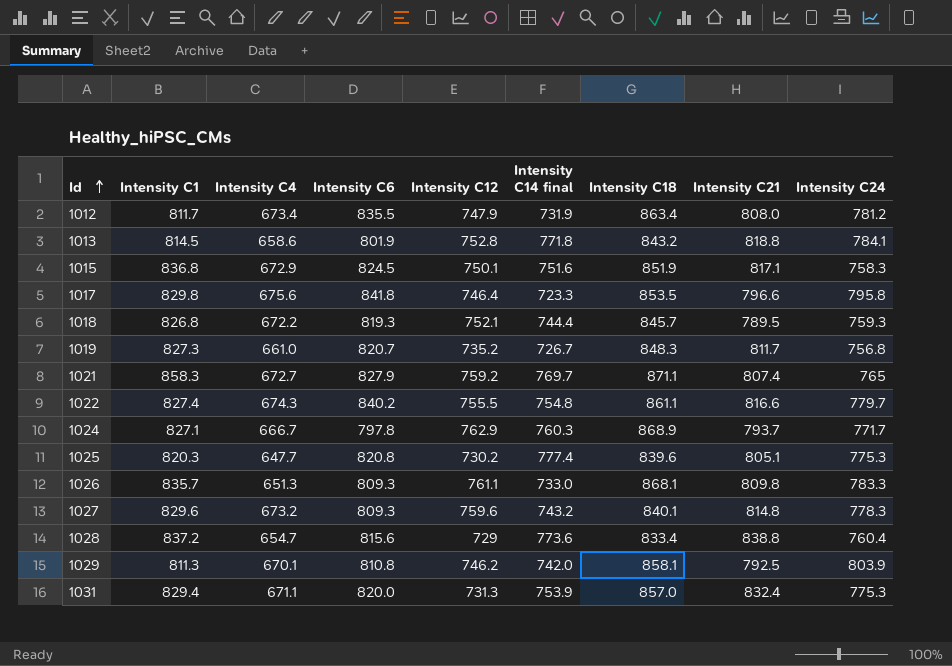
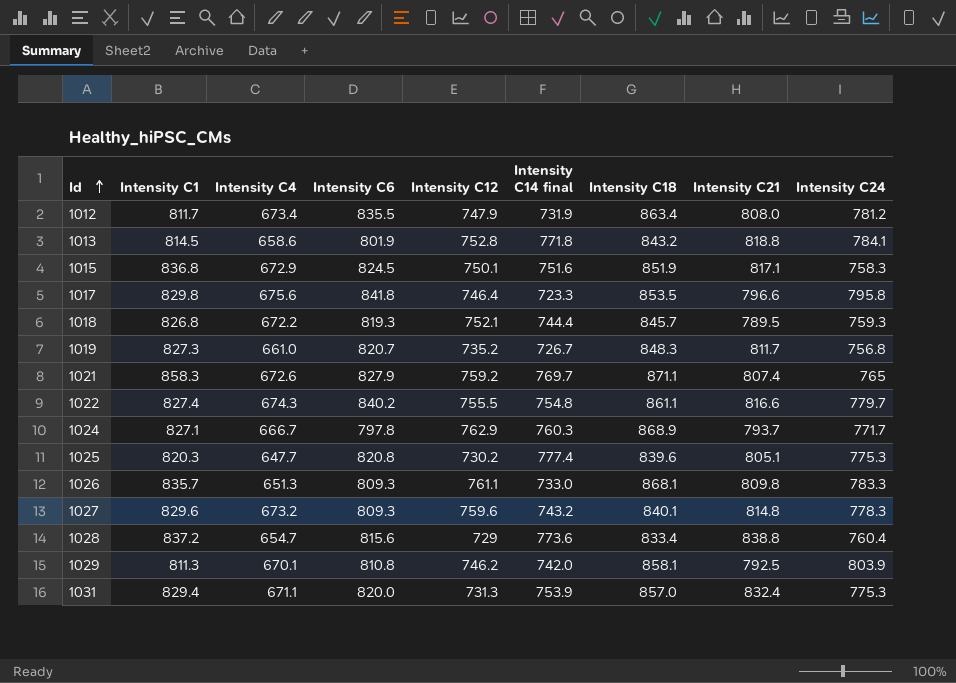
1021 | Intensity C4: 672.7 -> 672.6

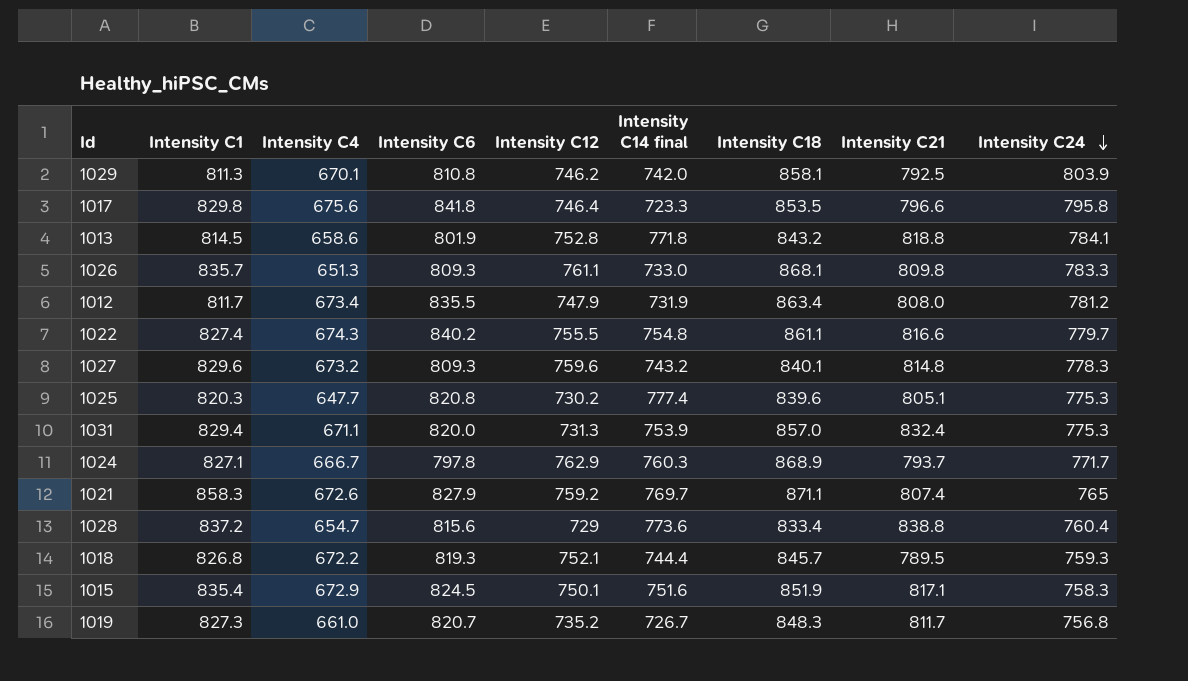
row order: Id ascending -> Intensity C24 descending
1015 | Intensity C1: 836.8 -> 835.4

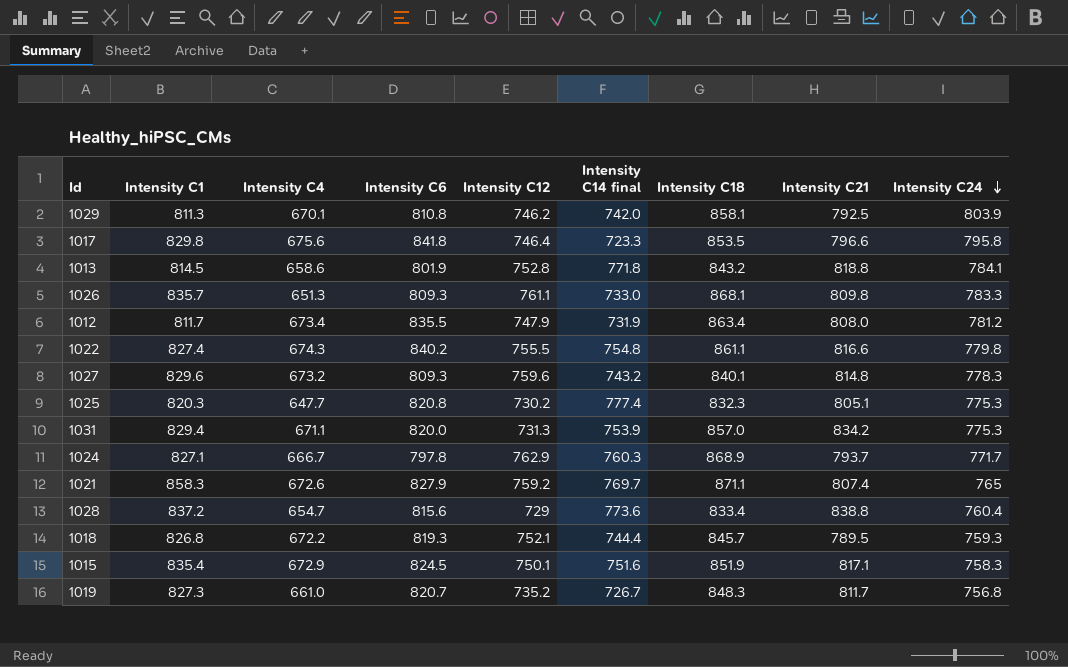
1022 | Intensity C24: 779.7 -> 779.8
1025 | Intensity C18: 839.6 -> 832.3
1031 | Intensity C21: 832.4 -> 834.2

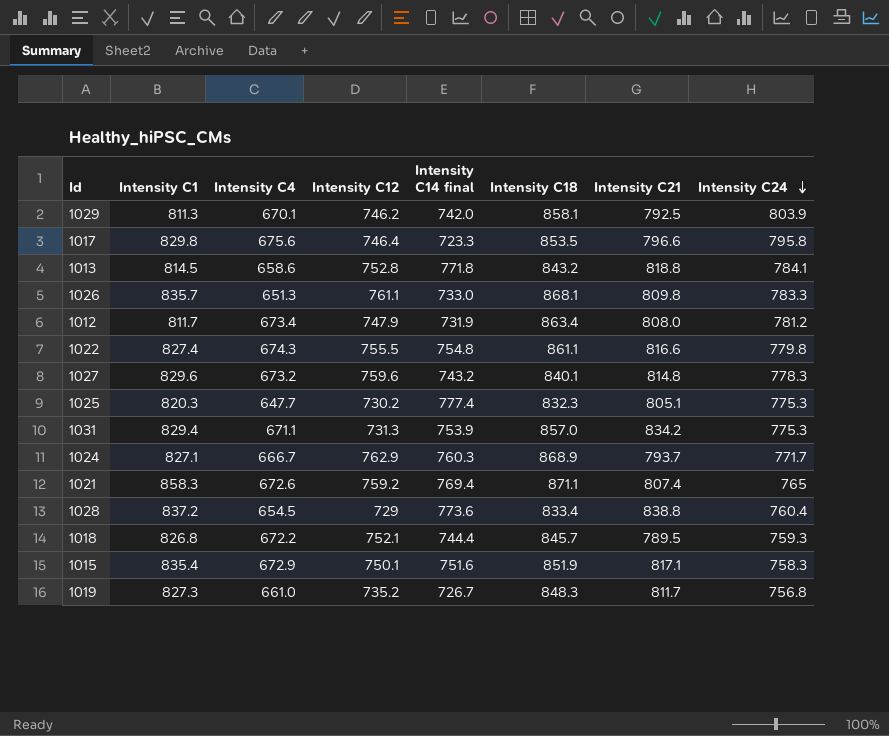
column Intensity C6 | position: 4 -> none
1021 | Intensity C14 final: 769.7 -> 769.4
1028 | Intensity C4: 654.7 -> 654.5

